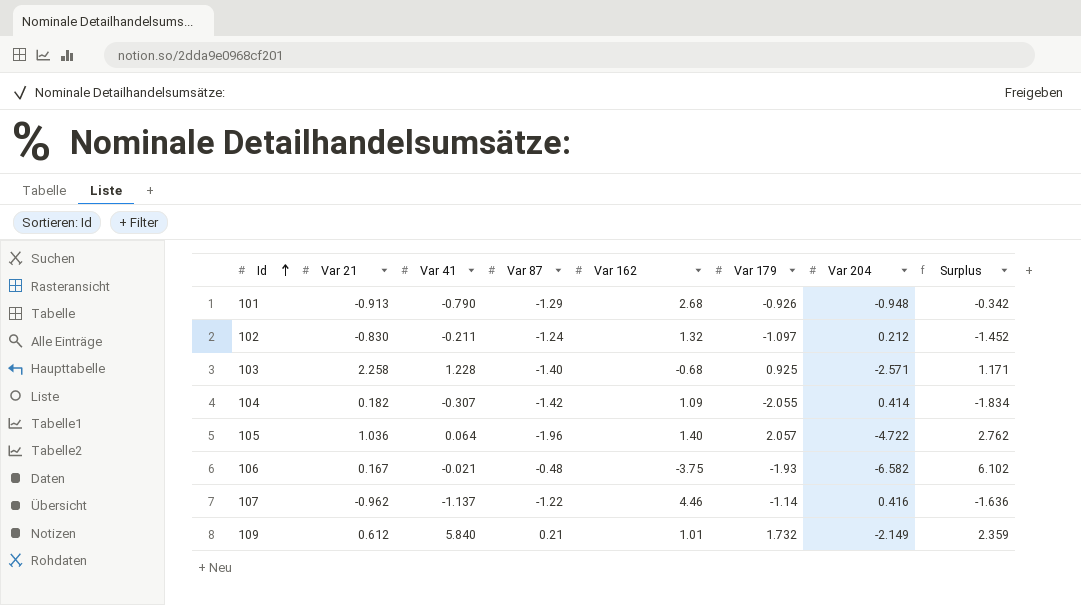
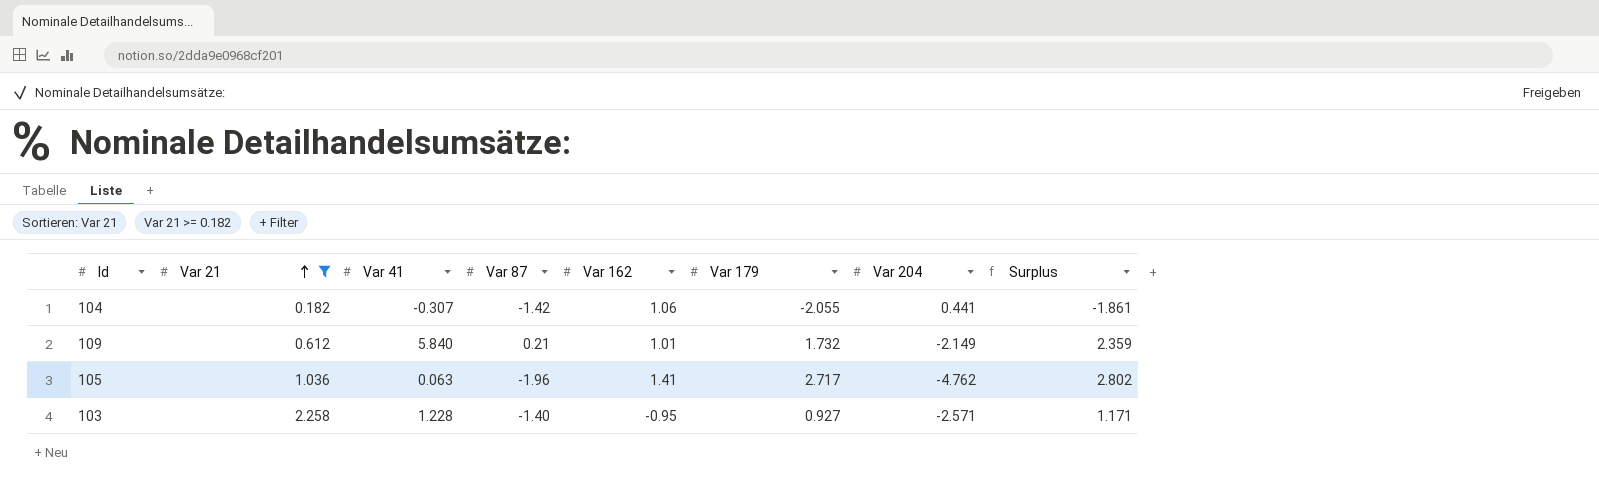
filter: none -> Var 21 >= 0.182
row order: Id ascending -> Var 21 ascending
104 | Var 162: 1.09 -> 1.06
104 | Var 204: 0.414 -> 0.441
104 | Surplus: -1.834 -> -1.861
105 | Var 41: 0.064 -> 0.063
105 | Var 162: 1.40 -> 1.41
105 | Var 179: 2.057 -> 2.717
105 | Var 204: -4.722 -> -4.762
105 | Surplus: 2.762 -> 2.802
103 | Var 162: -0.68 -> -0.95
103 | Var 179: 0.925 -> 0.927

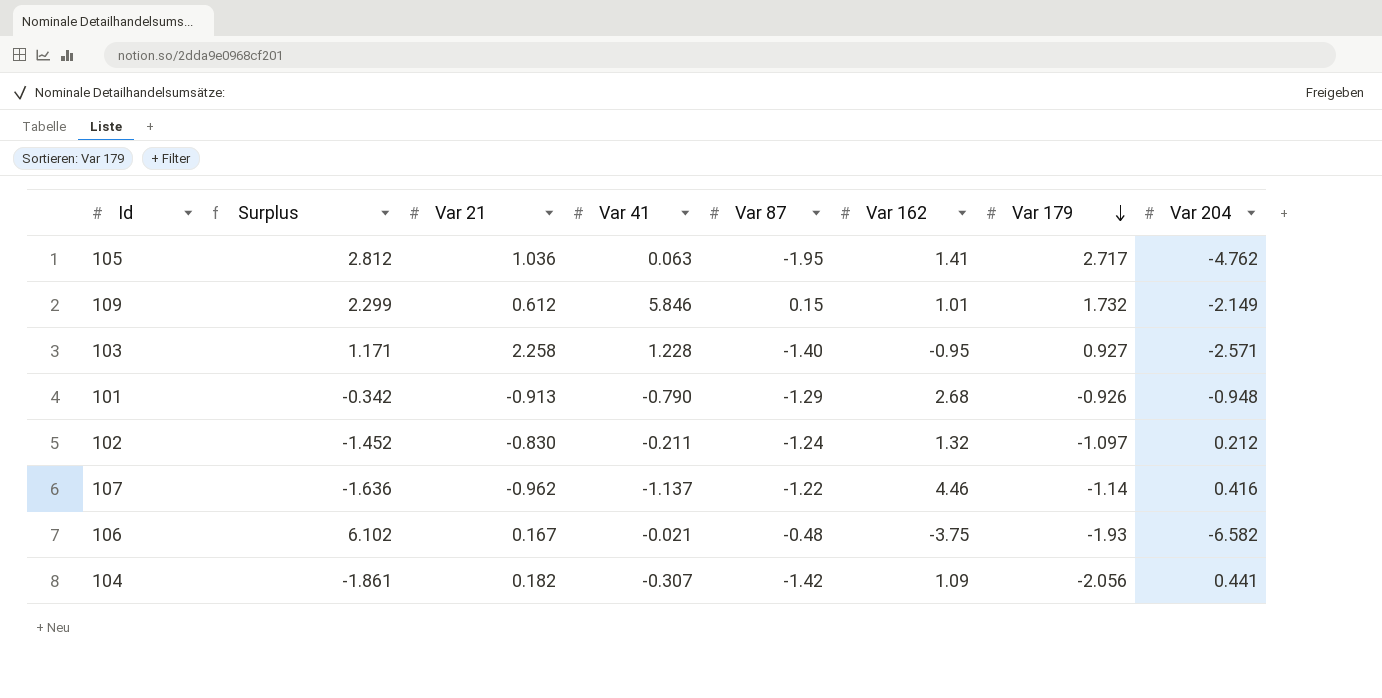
filter: Var 21 >= 0.182 -> none
row order: Var 21 ascending -> Var 179 descending
column Surplus | position: 8 -> 2
105 | Surplus: 2.802 -> 2.812
105 | Var 87: -1.96 -> -1.95
109 | Surplus: 2.359 -> 2.299
109 | Var 41: 5.840 -> 5.846
109 | Var 87: 0.21 -> 0.15
104 | Var 162: 1.06 -> 1.09
104 | Var 179: -2.055 -> -2.056

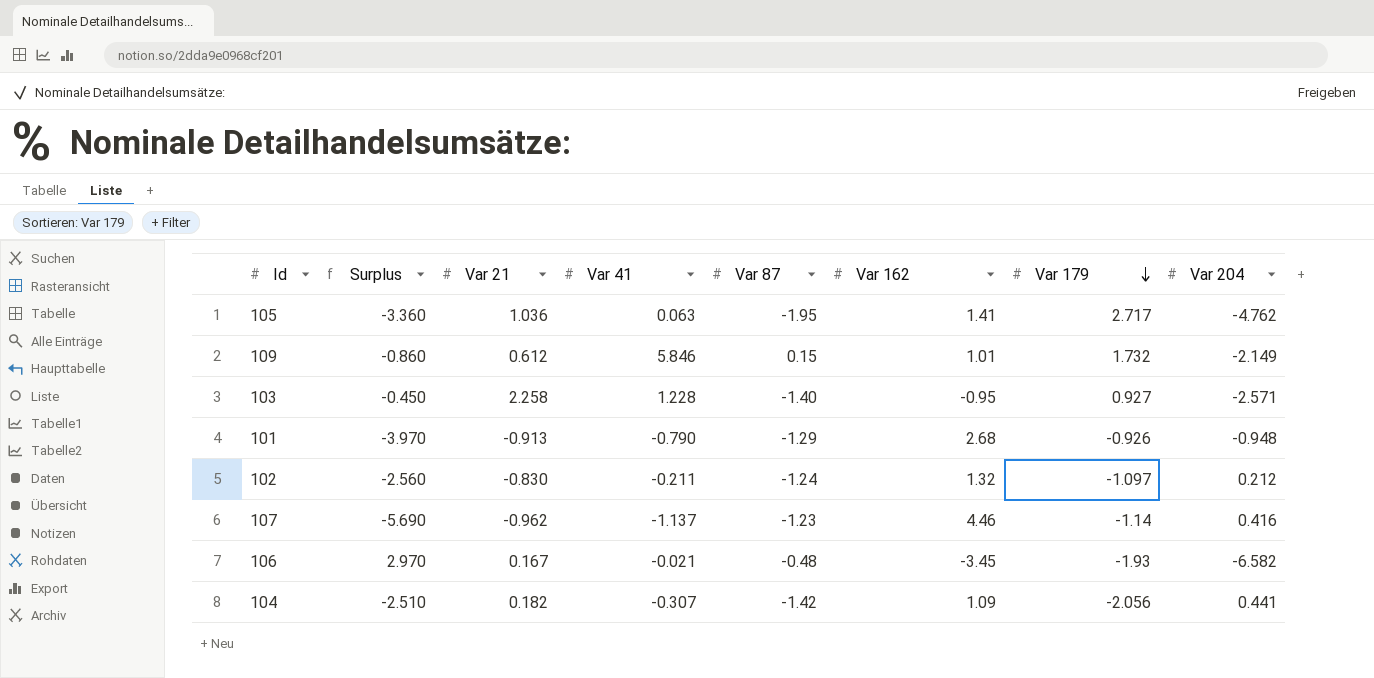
column Surplus | formula: [Var 87] - [Var 204] -> [Var 87] - [Var 162]
107 | Var 87: -1.22 -> -1.23
106 | Var 162: -3.75 -> -3.45

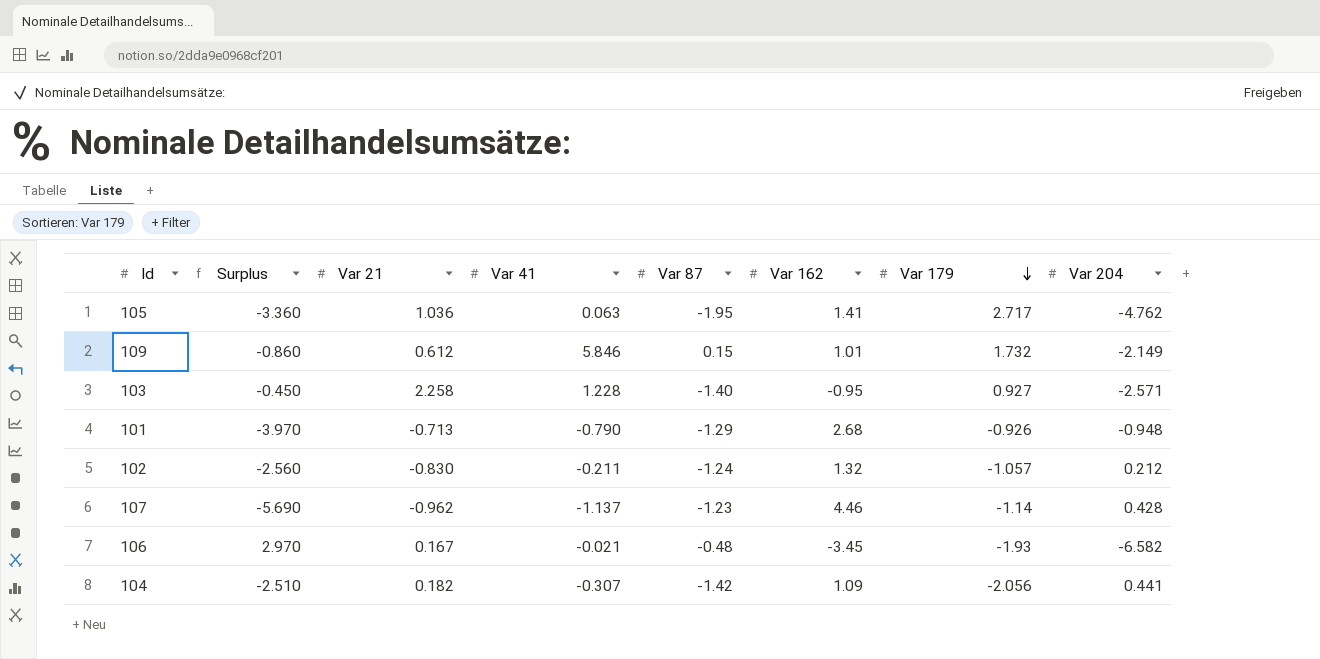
101 | Var 21: -0.913 -> -0.713
102 | Var 179: -1.097 -> -1.057
107 | Var 204: 0.416 -> 0.428

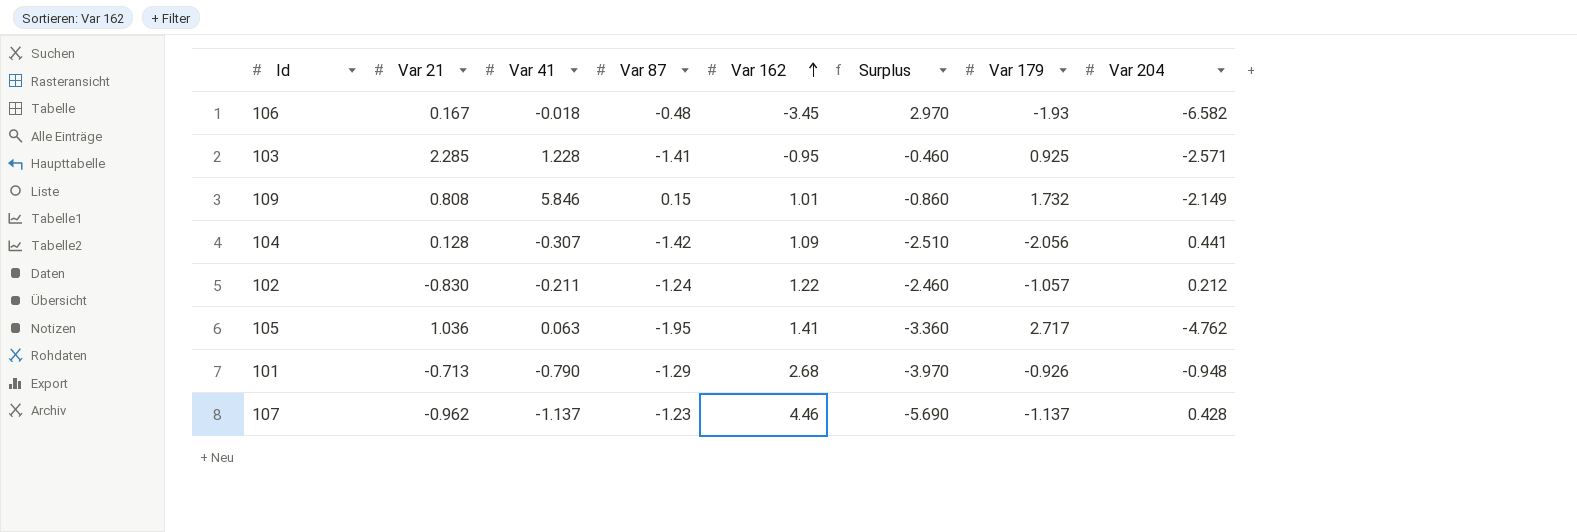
row order: Var 179 descending -> Var 162 ascending
column Surplus | position: 2 -> 6
106 | Var 41: -0.021 -> -0.018
103 | Var 21: 2.258 -> 2.285
103 | Var 87: -1.40 -> -1.41
103 | Surplus: -0.450 -> -0.460
103 | Var 179: 0.927 -> 0.925
109 | Var 21: 0.612 -> 0.808
104 | Var 21: 0.182 -> 0.128
102 | Var 162: 1.32 -> 1.22
102 | Surplus: -2.560 -> -2.460
107 | Var 179: -1.14 -> -1.137

